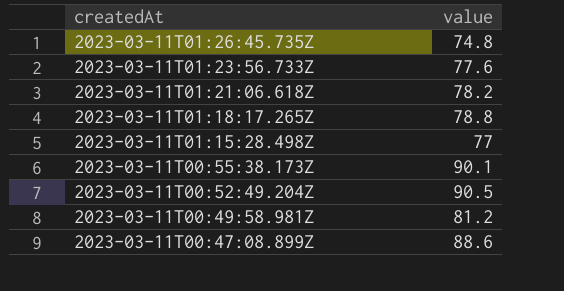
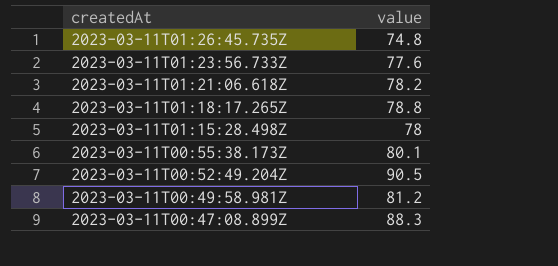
2023-03-11T01:15:28.498Z | value: 77 -> 78
2023-03-11T00:55:38.173Z | value: 90.1 -> 80.1
2023-03-11T00:47:08.899Z | value: 88.6 -> 88.3

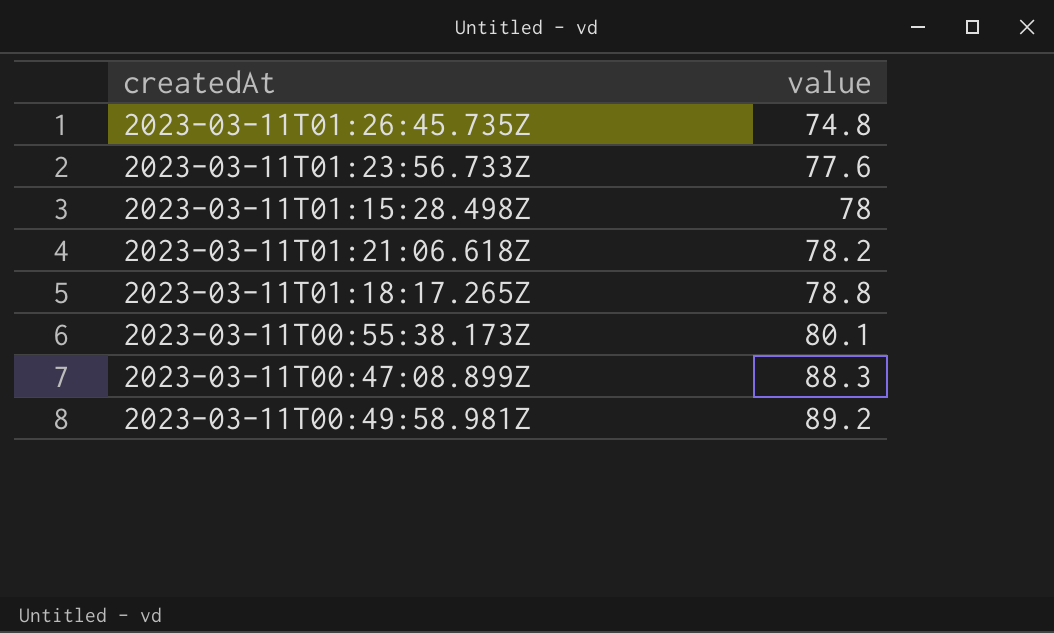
row order: createdAt descending -> value ascending
row 2023-03-11T00:52:49.204Z: 90.5 -> none
2023-03-11T00:49:58.981Z | value: 81.2 -> 89.2

